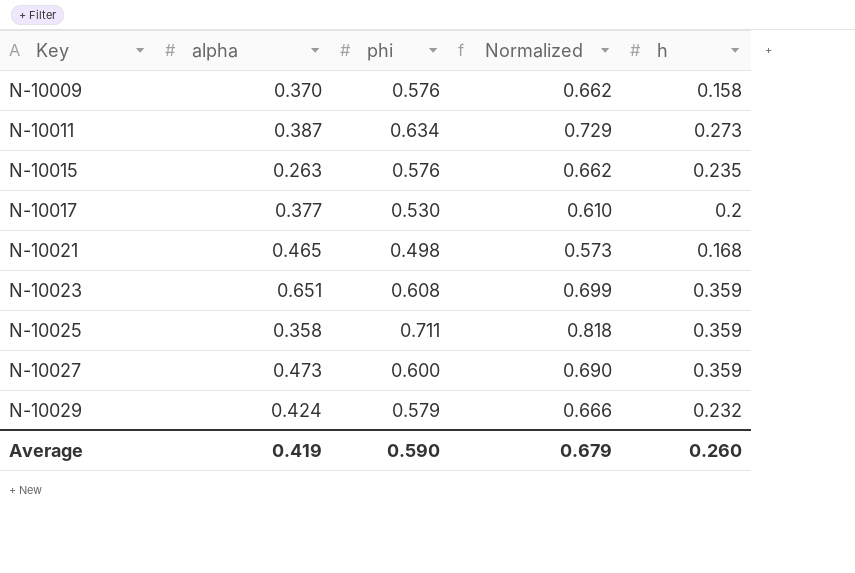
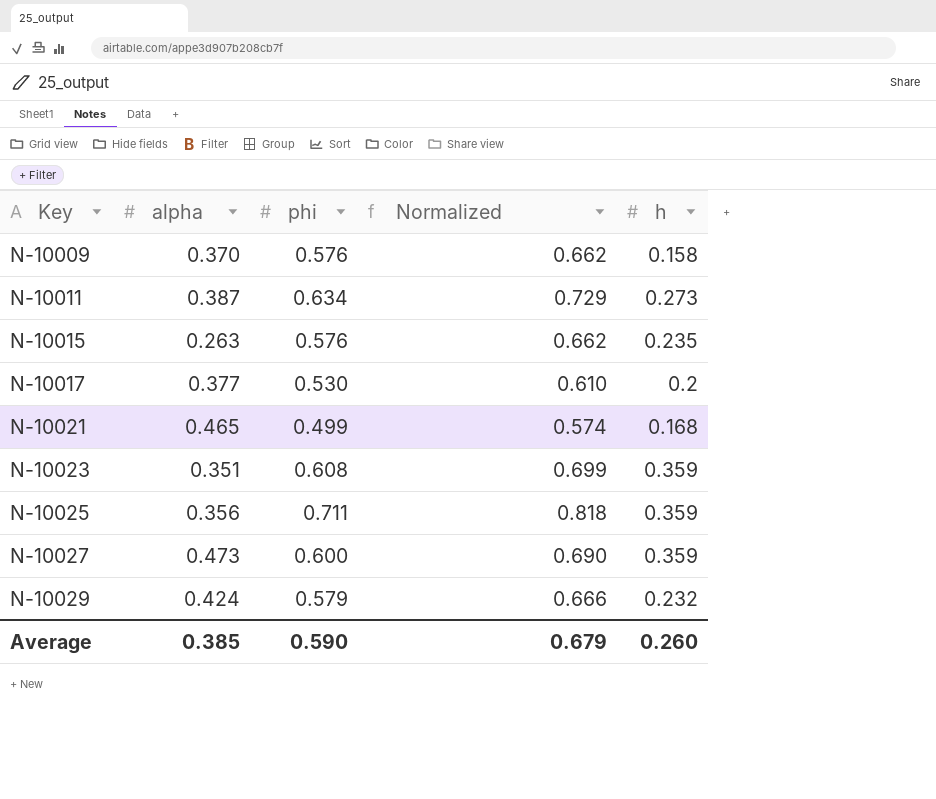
N-10021 | phi: 0.498 -> 0.499
N-10021 | Normalized: 0.573 -> 0.574
N-10023 | alpha: 0.651 -> 0.351
N-10025 | alpha: 0.358 -> 0.356
Average | alpha: 0.419 -> 0.385

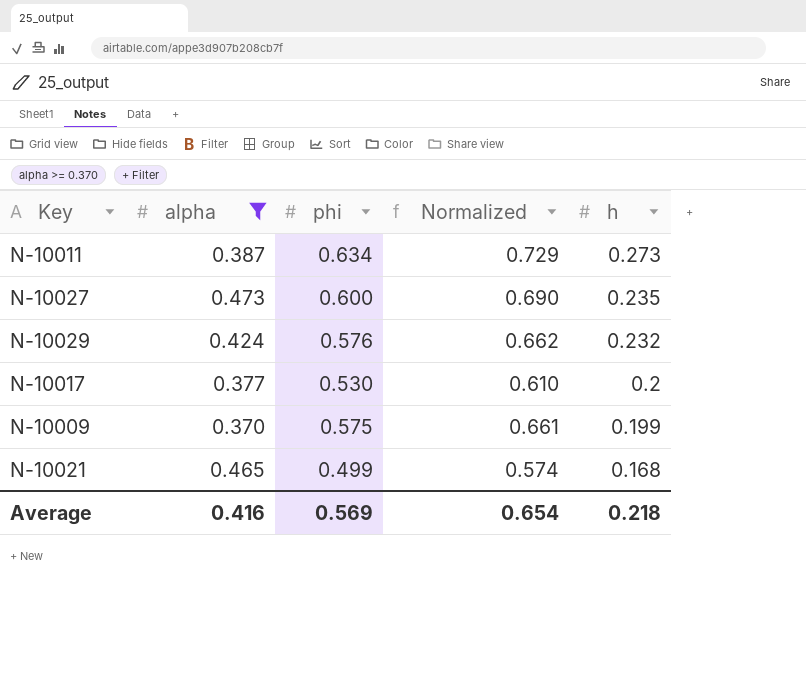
filter: none -> alpha >= 0.370
row order: Key ascending -> h descending
N-10027 | h: 0.359 -> 0.235
N-10029 | phi: 0.579 -> 0.576
N-10029 | Normalized: 0.666 -> 0.662
N-10009 | phi: 0.576 -> 0.575
N-10009 | Normalized: 0.662 -> 0.661
N-10009 | h: 0.158 -> 0.199
Average | alpha: 0.385 -> 0.416
Average | phi: 0.590 -> 0.569
Average | Normalized: 0.679 -> 0.654
Average | h: 0.260 -> 0.218

